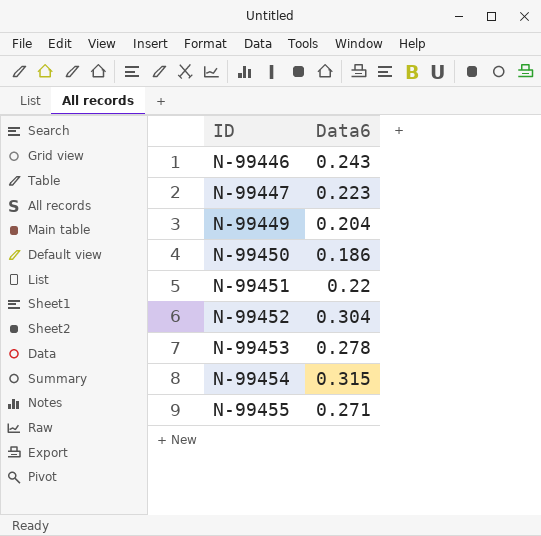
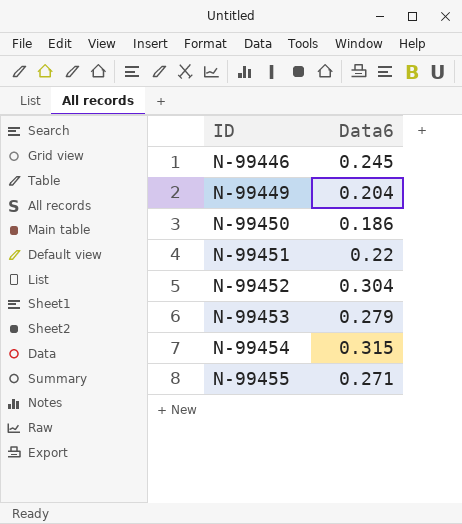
row N-99447: 0.223 -> none
N-99446 | Data6: 0.243 -> 0.245
N-99453 | Data6: 0.278 -> 0.279

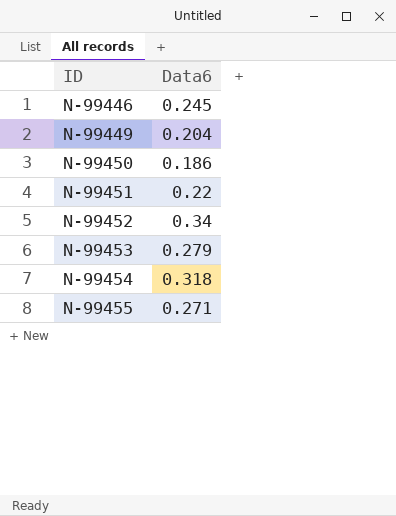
N-99452 | Data6: 0.304 -> 0.34
N-99454 | Data6: 0.315 -> 0.318

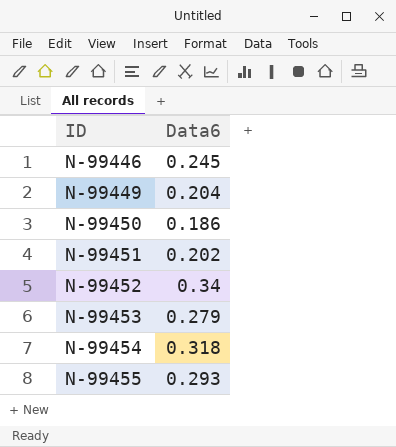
N-99451 | Data6: 0.22 -> 0.202
N-99455 | Data6: 0.271 -> 0.293

